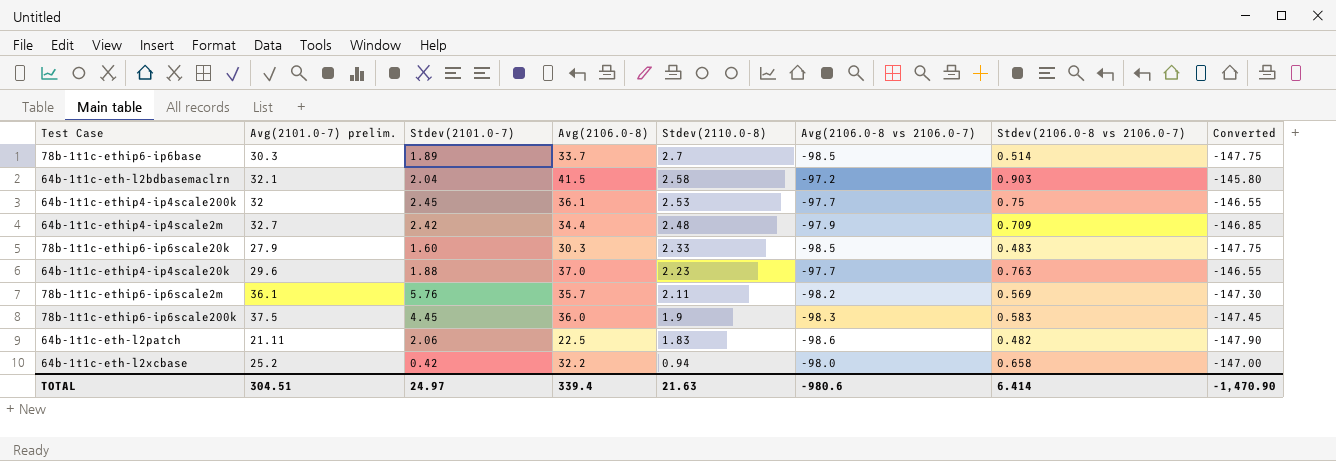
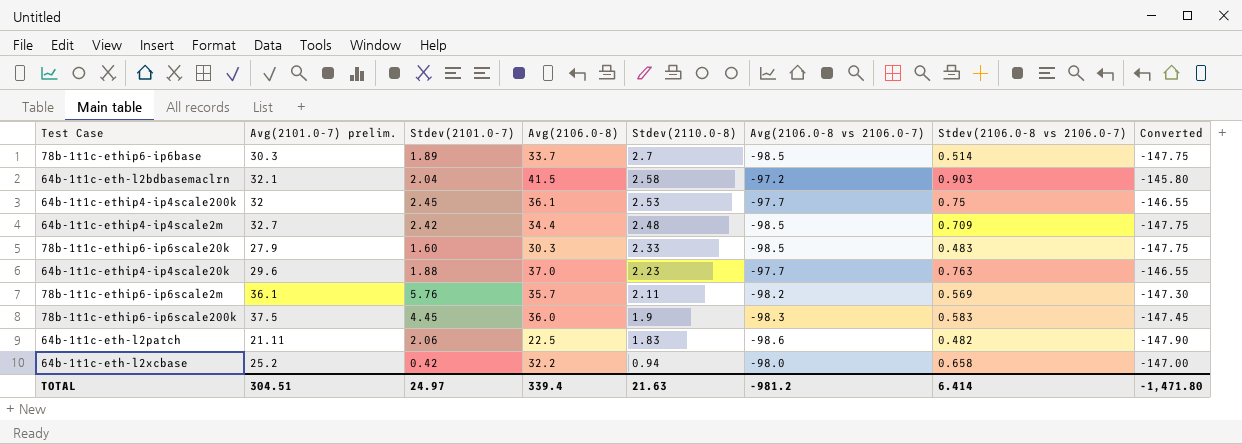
64b-1t1c-ethip4-ip4scale2m | Avg(2106.0-8 vs 2106.0-7): -97.9 -> -98.5
64b-1t1c-ethip4-ip4scale2m | Converted: -146.85 -> -147.75
TOTAL | Avg(2106.0-8 vs 2106.0-7): -980.6 -> -981.2
TOTAL | Converted: -1,470.90 -> -1,471.80

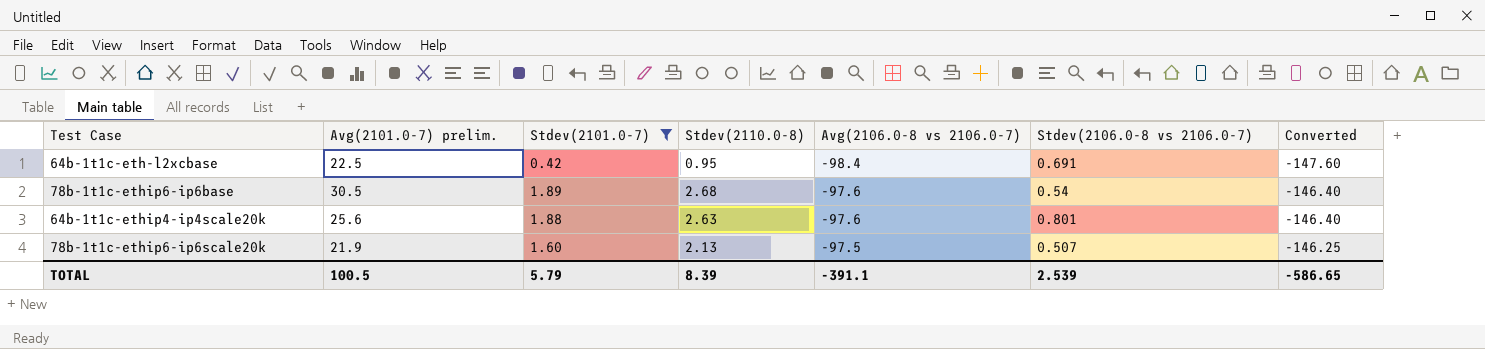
filter: none -> Stdev(2101.0-7) <= 1.89
row order: Stdev(2110.0-8) descending -> Avg(2106.0-8 vs 2106.0-7) ascending
column Avg(2106.0-8) | position: 4 -> none
64b-1t1c-eth-l2xcbase | Avg(2101.0-7) prelim.: 25.2 -> 22.5
64b-1t1c-eth-l2xcbase | Stdev(2110.0-8): 0.94 -> 0.95
64b-1t1c-eth-l2xcbase | Avg(2106.0-8 vs 2106.0-7): -98.0 -> -98.4
64b-1t1c-eth-l2xcbase | Stdev(2106.0-8 vs 2106.0-7): 0.658 -> 0.691
64b-1t1c-eth-l2xcbase | Converted: -147.00 -> -147.60
78b-1t1c-ethip6-ip6base | Avg(2101.0-7) prelim.: 30.3 -> 30.5
78b-1t1c-ethip6-ip6base | Stdev(2110.0-8): 2.7 -> 2.68
78b-1t1c-ethip6-ip6base | Avg(2106.0-8 vs 2106.0-7): -98.5 -> -97.6
78b-1t1c-ethip6-ip6base | Stdev(2106.0-8 vs 2106.0-7): 0.514 -> 0.54
78b-1t1c-ethip6-ip6base | Converted: -147.75 -> -146.40
64b-1t1c-ethip4-ip4scale20k | Avg(2101.0-7) prelim.: 29.6 -> 25.6
64b-1t1c-ethip4-ip4scale20k | Stdev(2110.0-8): 2.23 -> 2.63
64b-1t1c-ethip4-ip4scale20k | Avg(2106.0-8 vs 2106.0-7): -97.7 -> -97.6
64b-1t1c-ethip4-ip4scale20k | Stdev(2106.0-8 vs 2106.0-7): 0.763 -> 0.801
64b-1t1c-ethip4-ip4scale20k | Converted: -146.55 -> -146.40
78b-1t1c-ethip6-ip6scale20k | Avg(2101.0-7) prelim.: 27.9 -> 21.9
78b-1t1c-ethip6-ip6scale20k | Stdev(2110.0-8): 2.33 -> 2.13
78b-1t1c-ethip6-ip6scale20k | Avg(2106.0-8 vs 2106.0-7): -98.5 -> -97.5
78b-1t1c-ethip6-ip6scale20k | Stdev(2106.0-8 vs 2106.0-7): 0.483 -> 0.507
78b-1t1c-ethip6-ip6scale20k | Converted: -147.75 -> -146.25
TOTAL | Avg(2101.0-7) prelim.: 304.51 -> 100.5
TOTAL | Stdev(2101.0-7): 24.97 -> 5.79
TOTAL | Stdev(2110.0-8): 21.63 -> 8.39
TOTAL | Avg(2106.0-8 vs 2106.0-7): -981.2 -> -391.1
TOTAL | Stdev(2106.0-8 vs 2106.0-7): 6.414 -> 2.539
TOTAL | Converted: -1,471.80 -> -586.65

